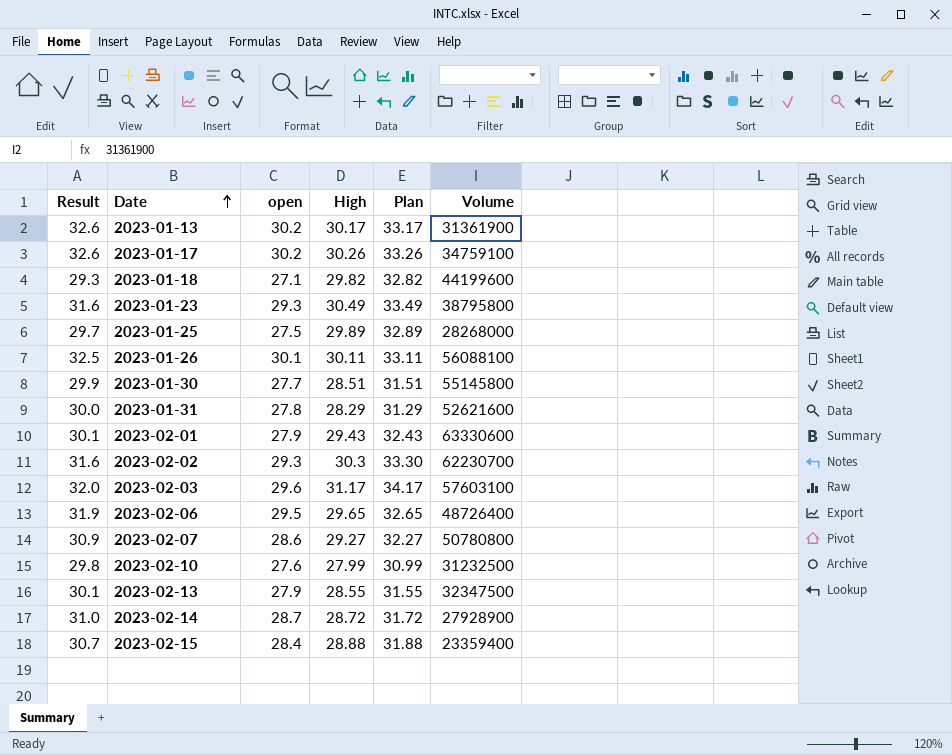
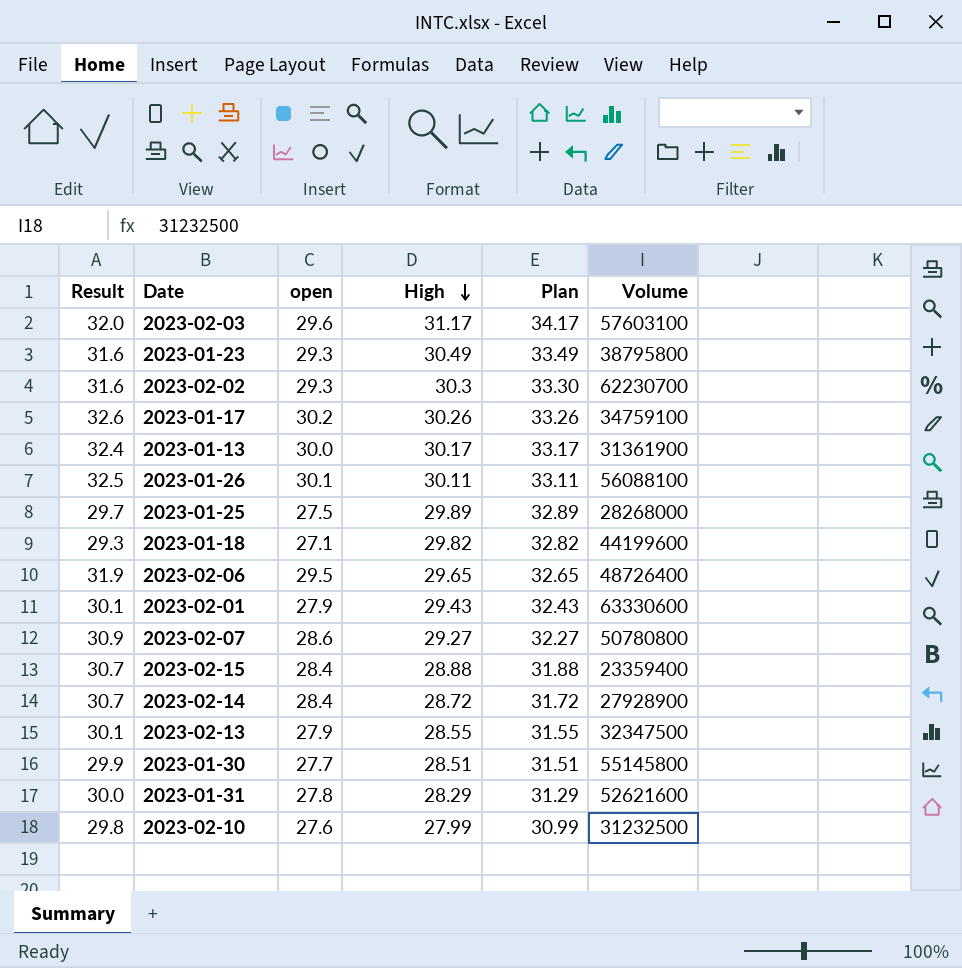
row order: Date ascending -> High descending
2023-01-13 | Result: 32.6 -> 32.4
2023-01-13 | open: 30.2 -> 30.0
2023-02-14 | Result: 31.0 -> 30.7
2023-02-14 | open: 28.7 -> 28.4

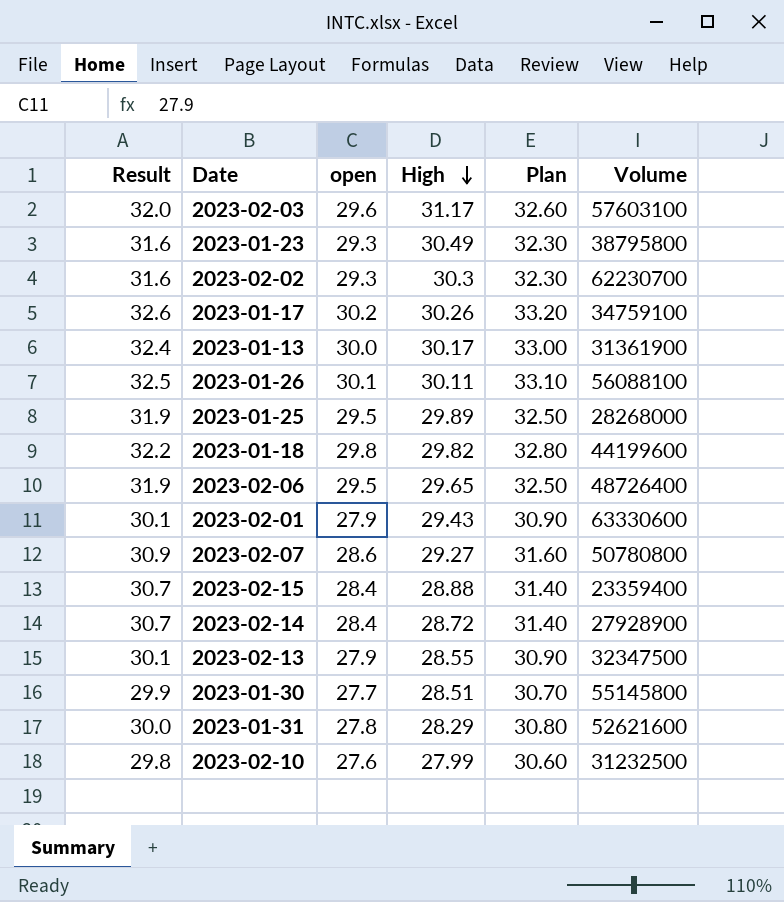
column Plan | formula: [High] + 3 -> [open] + 3
2023-01-25 | Result: 29.7 -> 31.9
2023-01-25 | open: 27.5 -> 29.5
2023-01-18 | Result: 29.3 -> 32.2
2023-01-18 | open: 27.1 -> 29.8

